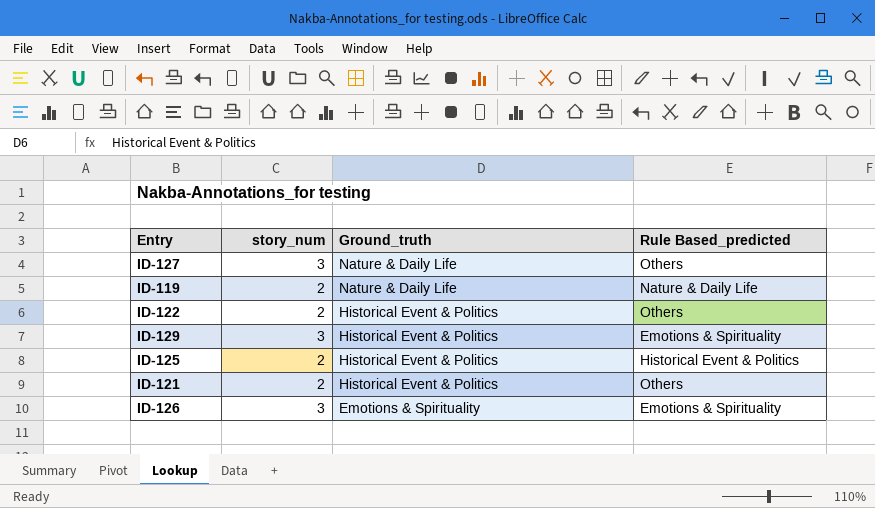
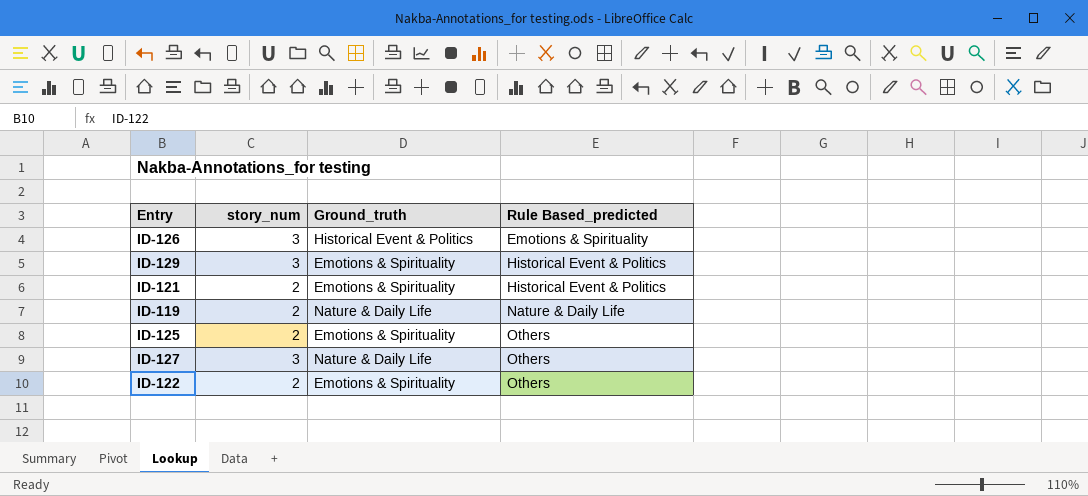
row order: Ground_truth descending -> Rule Based_predicted ascending
ID-126 | Ground_truth: Emotions & Spirituality -> Historical Event & Politics
ID-129 | Ground_truth: Historical Event & Politics -> Emotions & Spirituality
ID-129 | Rule Based_predicted: Emotions & Spirituality -> Historical Event & Politics
ID-121 | Ground_truth: Historical Event & Politics -> Emotions & Spirituality
ID-121 | Rule Based_predicted: Others -> Historical Event & Politics
ID-125 | Ground_truth: Historical Event & Politics -> Emotions & Spirituality
ID-125 | Rule Based_predicted: Historical Event & Politics -> Others
ID-122 | Ground_truth: Historical Event & Politics -> Emotions & Spirituality

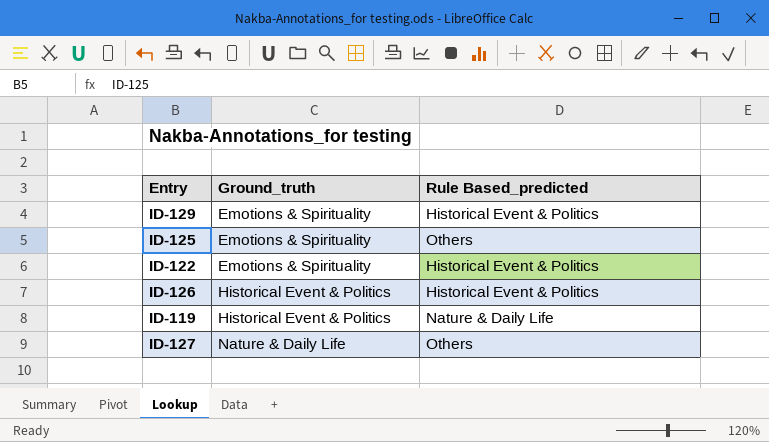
row order: Rule Based_predicted ascending -> Ground_truth ascending
column story_num | position: 2 -> none
row ID-121: 2 | Emotions & Spirituality | Historical Event & Politics -> none
ID-122 | Rule Based_predicted: Others -> Historical Event & Politics
ID-126 | Rule Based_predicted: Emotions & Spirituality -> Historical Event & Politics
ID-119 | Ground_truth: Nature & Daily Life -> Historical Event & Politics

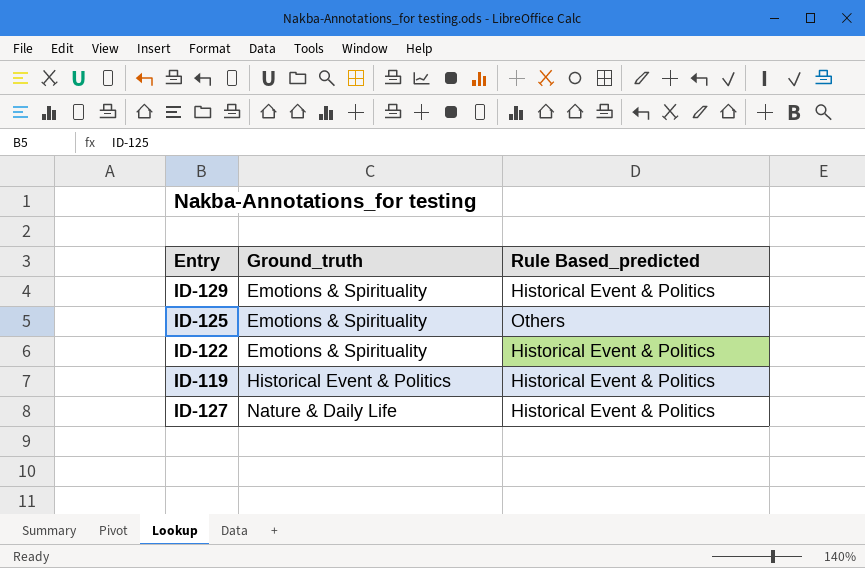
row ID-126: Historical Event & Politics | Historical Event & Politics -> none
ID-119 | Rule Based_predicted: Nature & Daily Life -> Historical Event & Politics
ID-127 | Rule Based_predicted: Others -> Historical Event & Politics

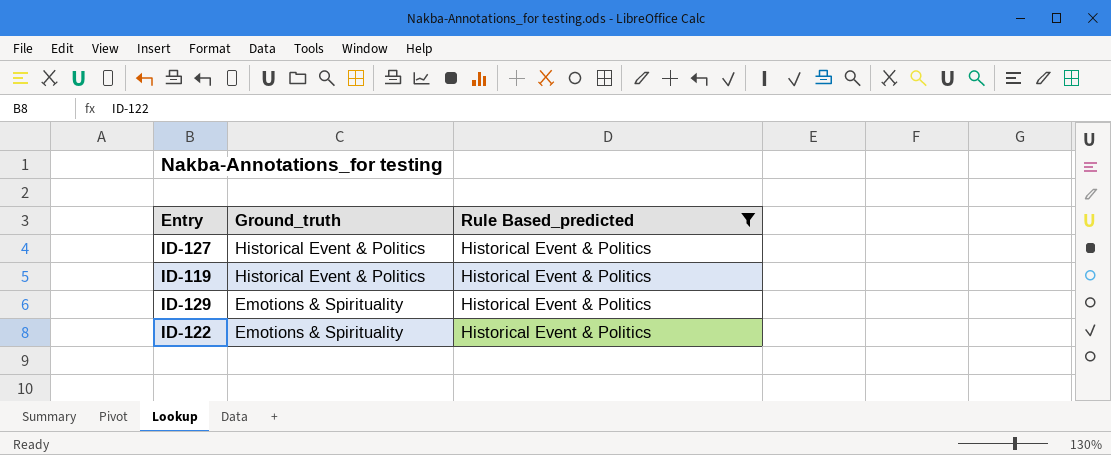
filter: none -> Rule Based_predicted = Historical Event & Politics
row order: Ground_truth ascending -> Ground_truth descending
ID-127 | Ground_truth: Nature & Daily Life -> Historical Event & Politics

